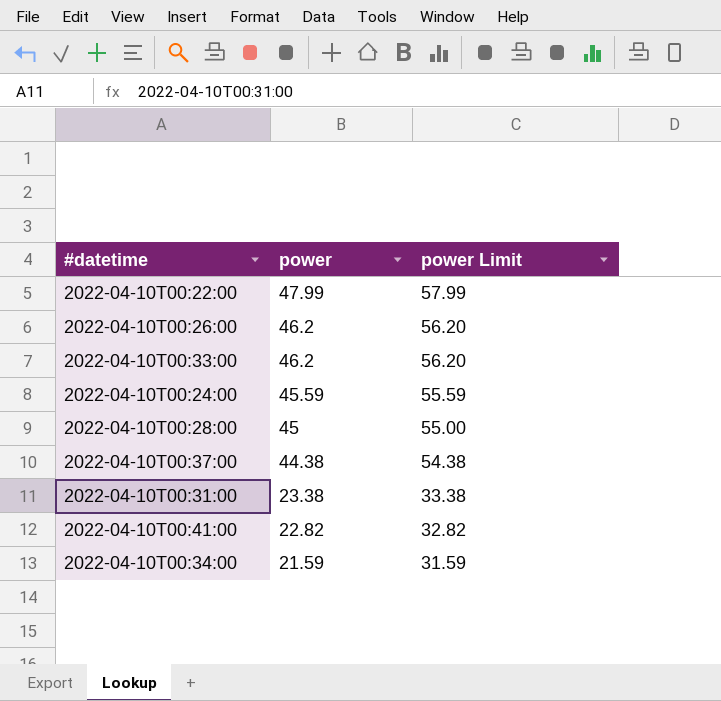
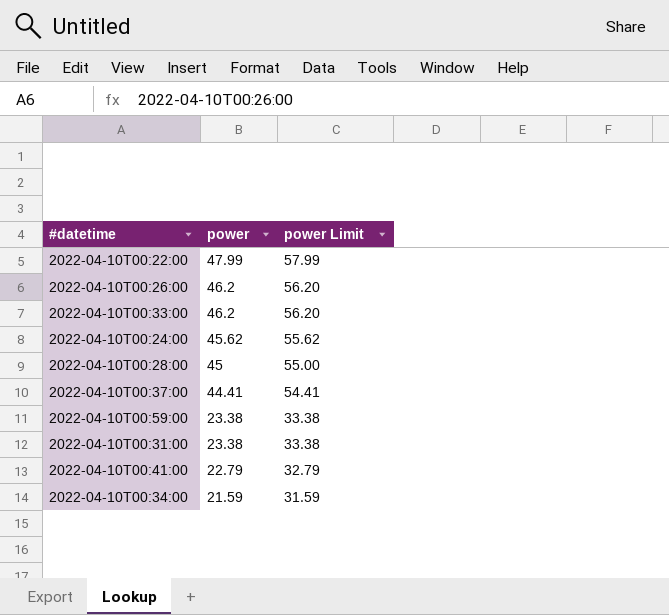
2022-04-10T00:24:00 | power: 45.59 -> 45.62
2022-04-10T00:24:00 | power Limit: 55.59 -> 55.62
2022-04-10T00:37:00 | power: 44.38 -> 44.41
2022-04-10T00:37:00 | power Limit: 54.38 -> 54.41
row 2022-04-10T00:59:00: none -> 23.38 | 33.38
2022-04-10T00:41:00 | power: 22.82 -> 22.79
2022-04-10T00:41:00 | power Limit: 32.82 -> 32.79

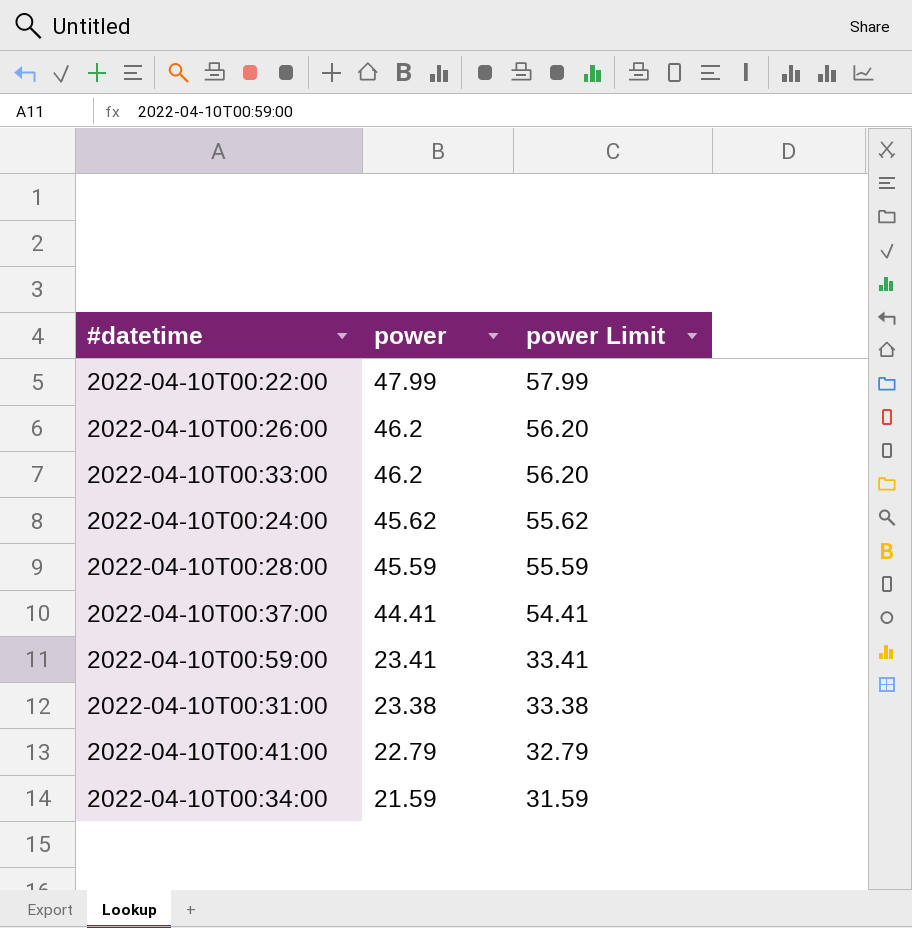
2022-04-10T00:28:00 | power: 45 -> 45.59
2022-04-10T00:28:00 | power Limit: 55.00 -> 55.59
2022-04-10T00:59:00 | power: 23.38 -> 23.41
2022-04-10T00:59:00 | power Limit: 33.38 -> 33.41

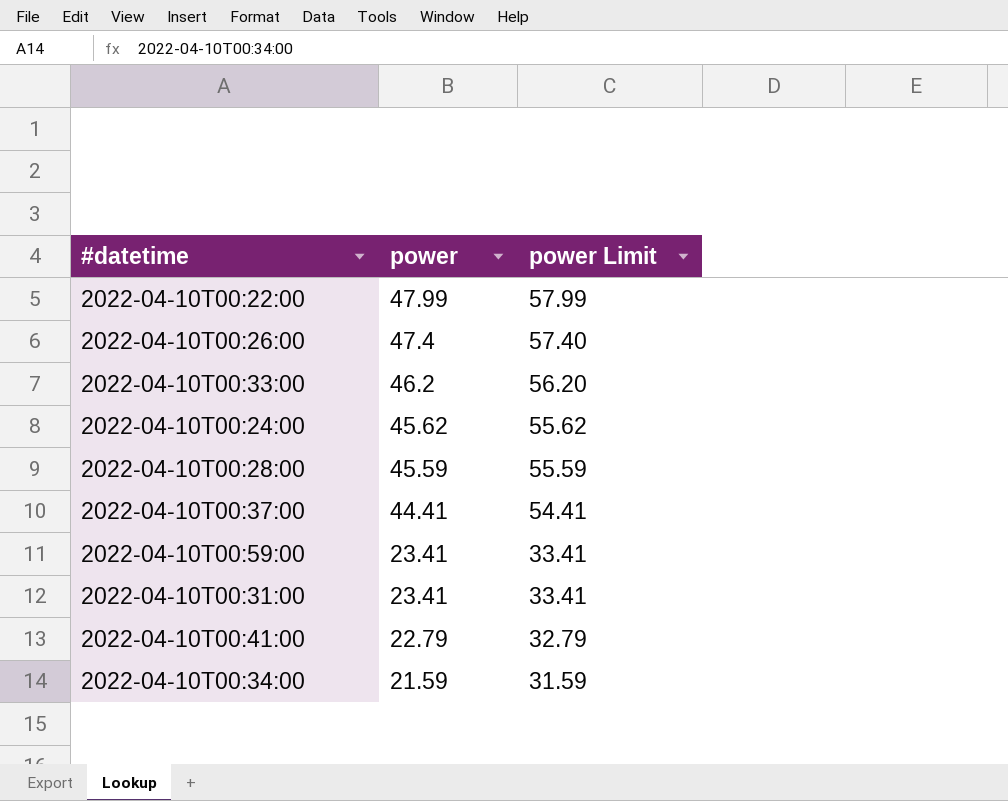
2022-04-10T00:26:00 | power: 46.2 -> 47.4
2022-04-10T00:26:00 | power Limit: 56.20 -> 57.40
2022-04-10T00:31:00 | power: 23.38 -> 23.41
2022-04-10T00:31:00 | power Limit: 33.38 -> 33.41

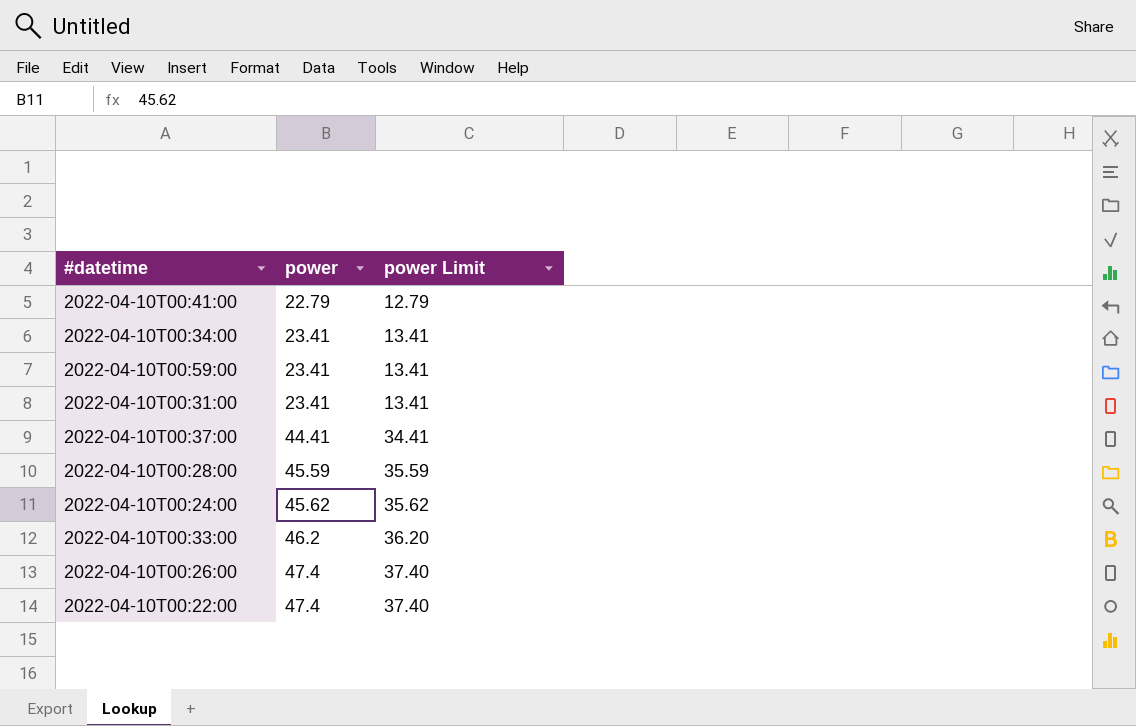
row order: power descending -> power ascending
column power Limit | formula: [power] + 10 -> [power] - 10
2022-04-10T00:34:00 | power: 21.59 -> 23.41
2022-04-10T00:22:00 | power: 47.99 -> 47.4

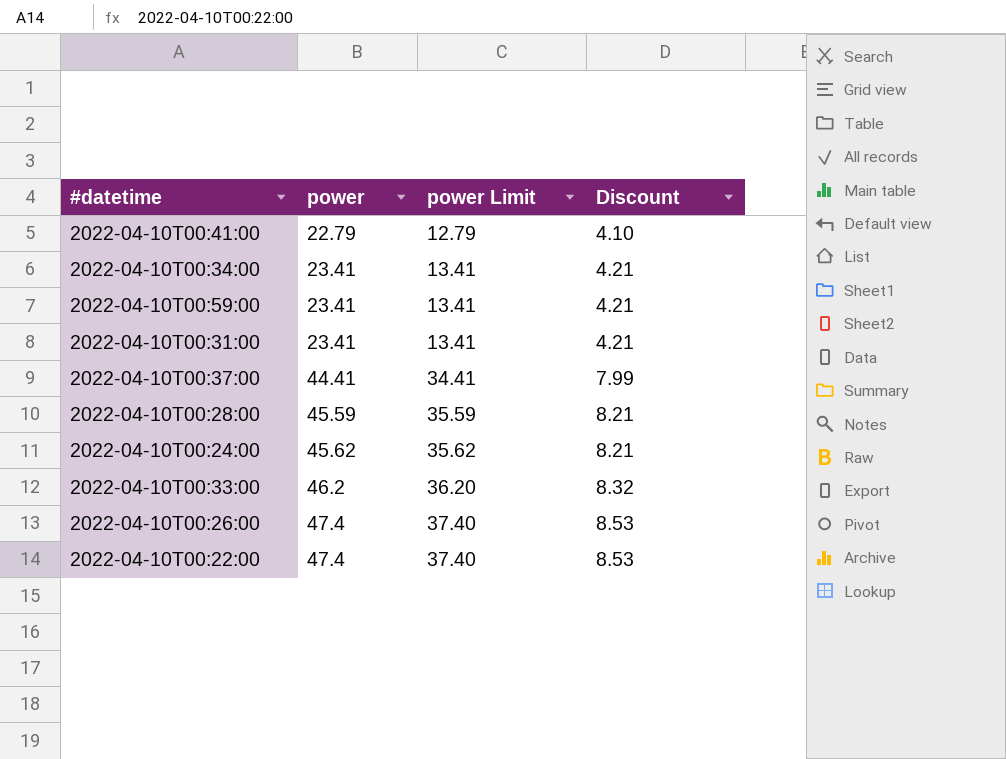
column Discount | formula: none -> [power] * 0.18

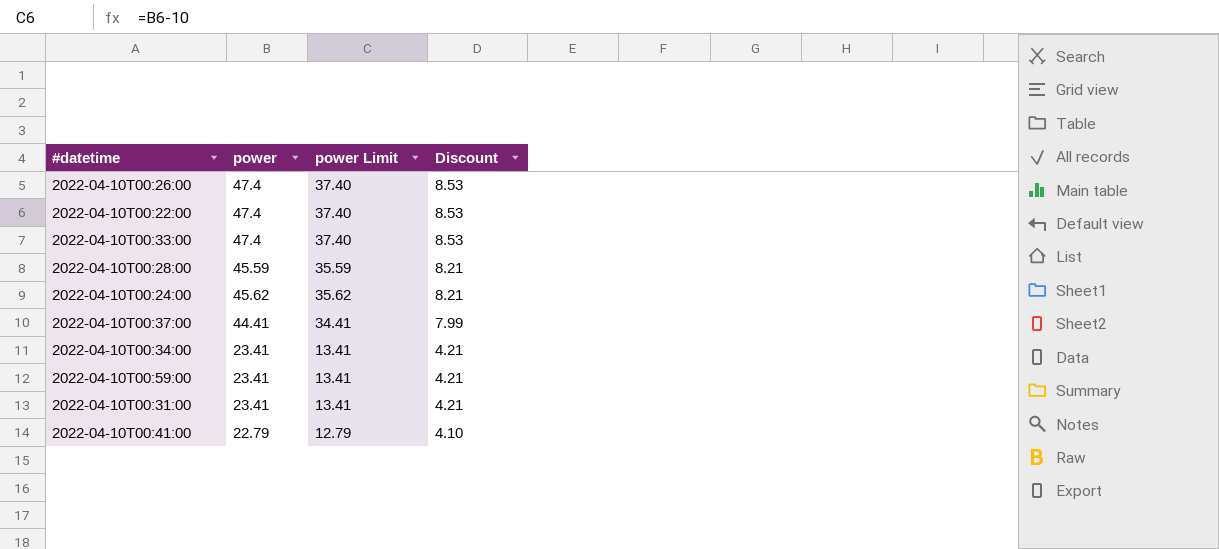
row order: power ascending -> Discount descending
2022-04-10T00:33:00 | power: 46.2 -> 47.4
2022-04-10T00:33:00 | power Limit: 36.20 -> 37.40
2022-04-10T00:33:00 | Discount: 8.32 -> 8.53

